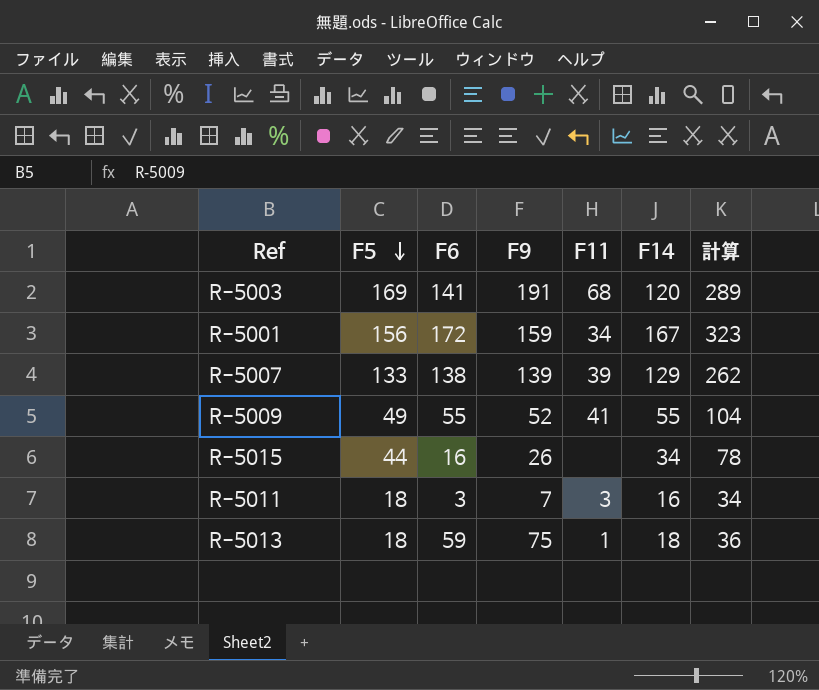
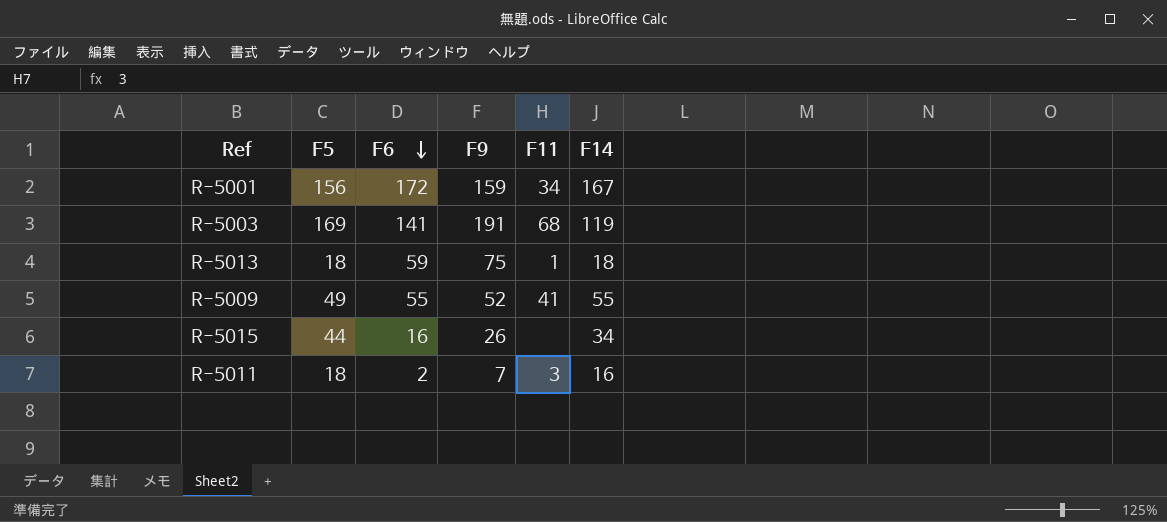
row order: F5 descending -> F6 descending
column 計算 | formula: [F5] + [F14] -> none
row R-5007: 133 | 138 | 139 | 39 | 129 | 262 -> none
R-5003 | F14: 120 -> 119
R-5011 | F6: 3 -> 2

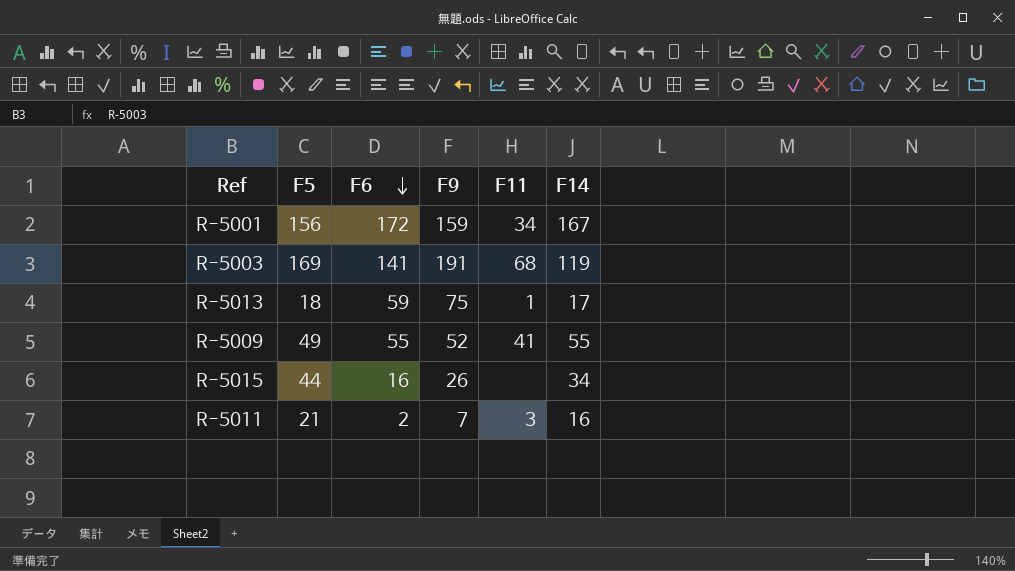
R-5013 | F14: 18 -> 17
R-5011 | F5: 18 -> 21

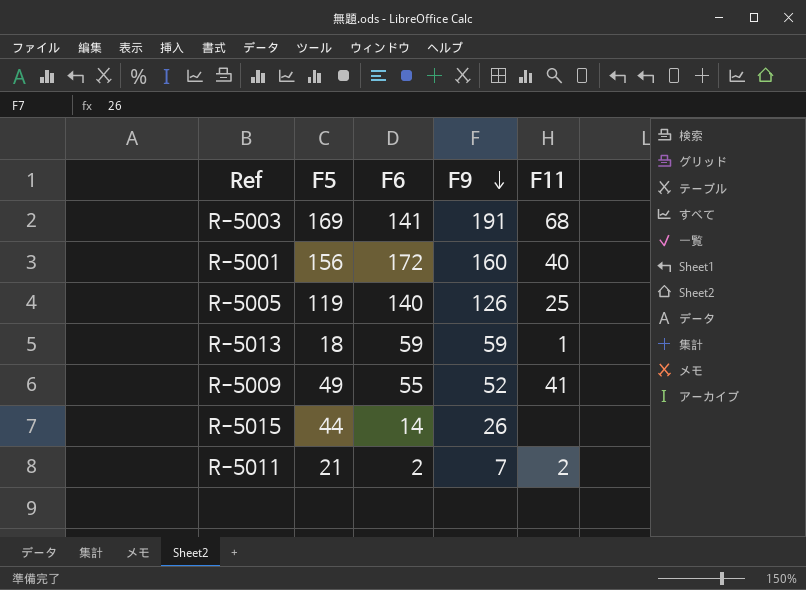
row order: F6 descending -> F9 descending
column F14 | position: 6 -> none
R-5001 | F9: 159 -> 160
R-5001 | F11: 34 -> 40
row R-5005: none -> 119 | 140 | 126 | 25
R-5013 | F9: 75 -> 59
R-5015 | F6: 16 -> 14
R-5011 | F11: 3 -> 2

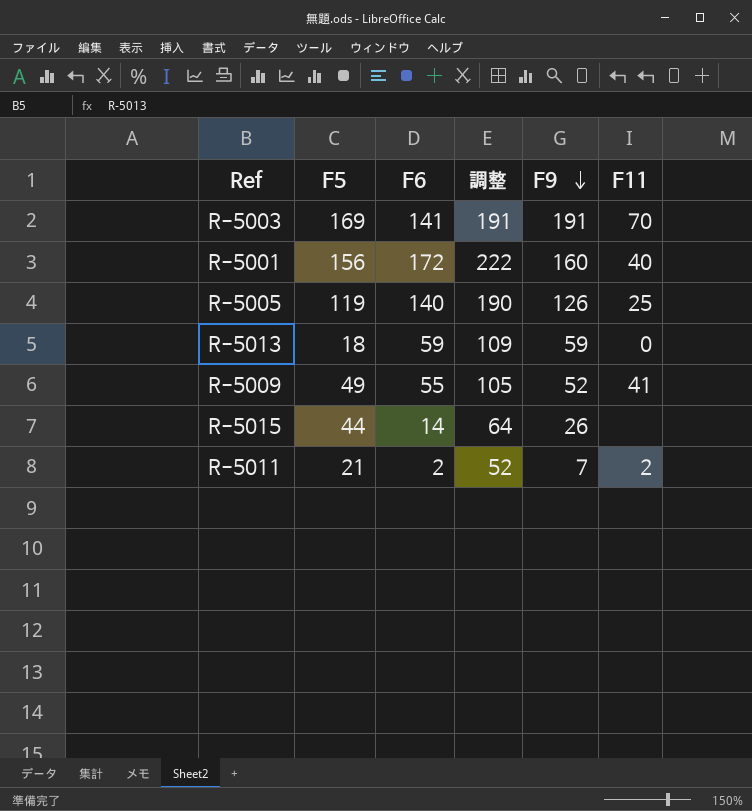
column 調整 | formula: none -> [F6] + 50
R-5003 | F11: 68 -> 70
R-5013 | F11: 1 -> 0

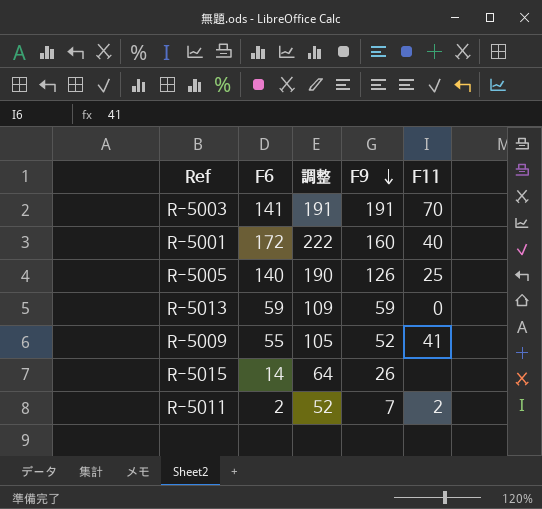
column F5 | position: 2 -> none

